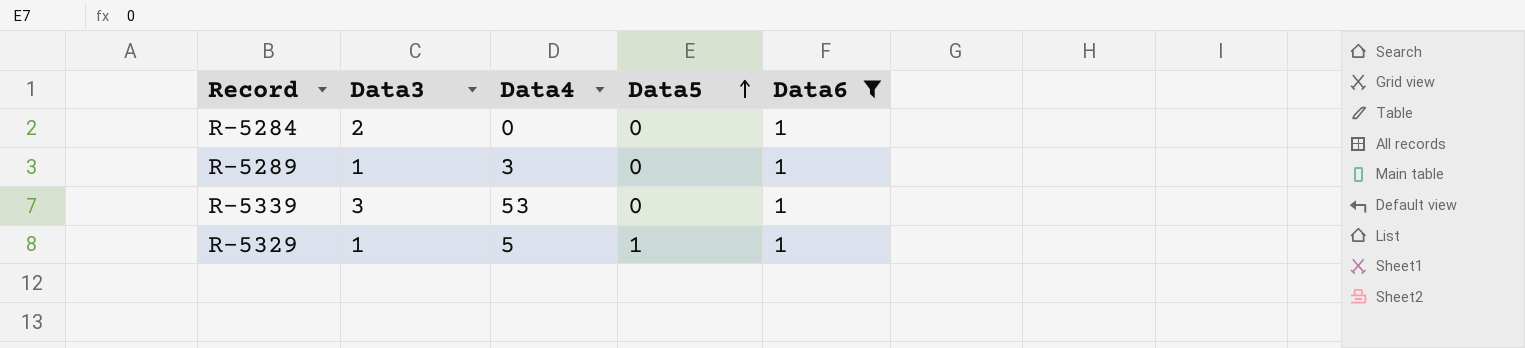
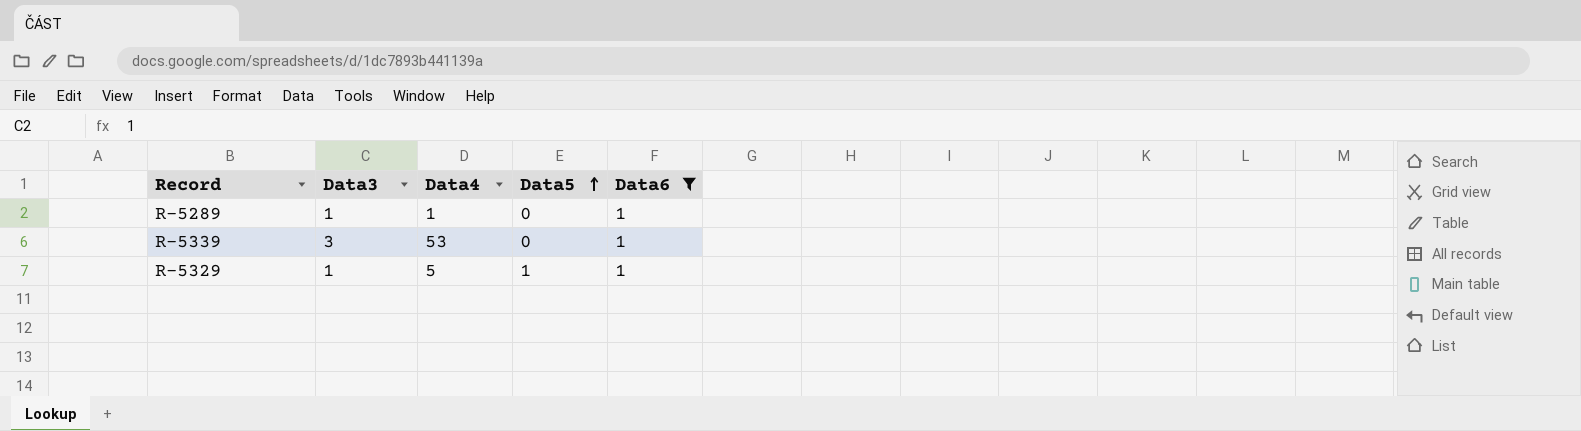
row R-5284: 2 | 0 | 0 | 1 -> none
R-5289 | Data4: 3 -> 1

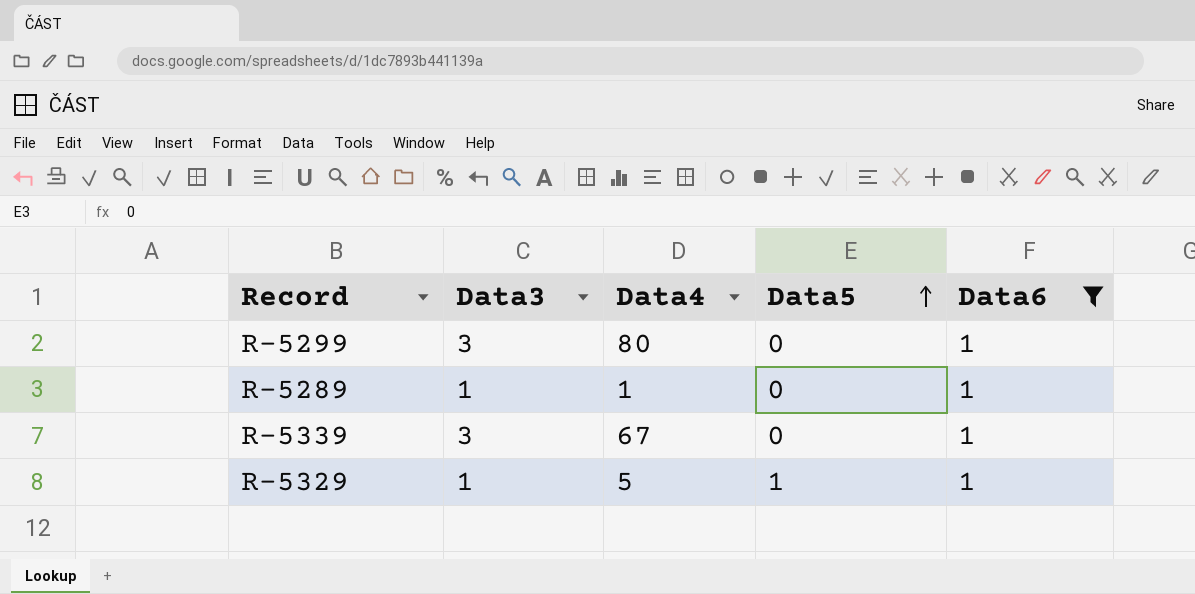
row R-5299: none -> 3 | 80 | 0 | 1
R-5339 | Data4: 53 -> 67

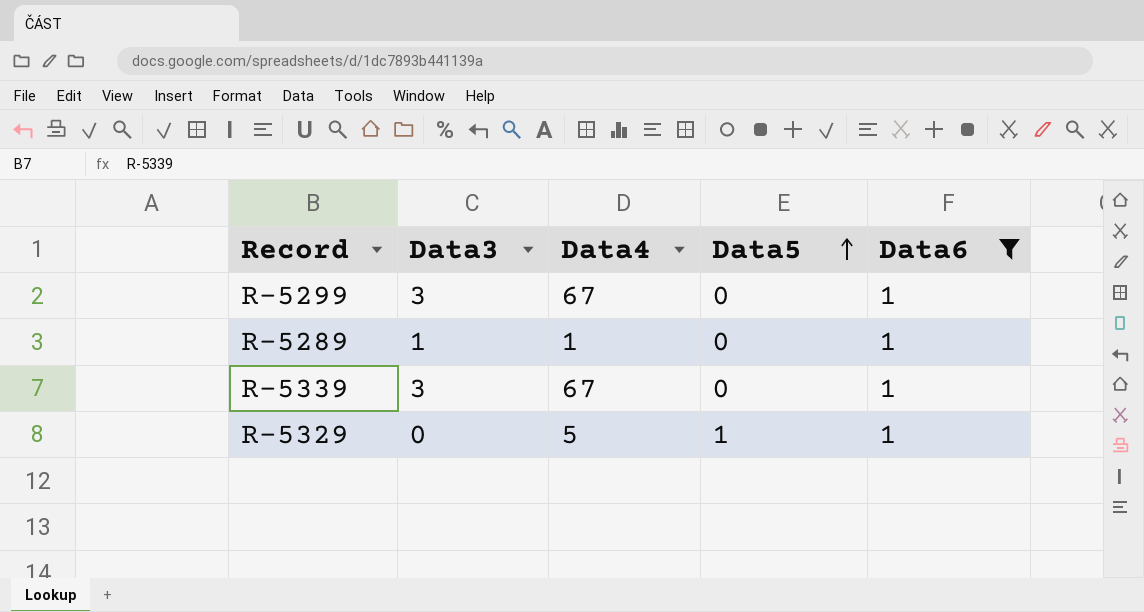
R-5299 | Data4: 80 -> 67
R-5329 | Data3: 1 -> 0

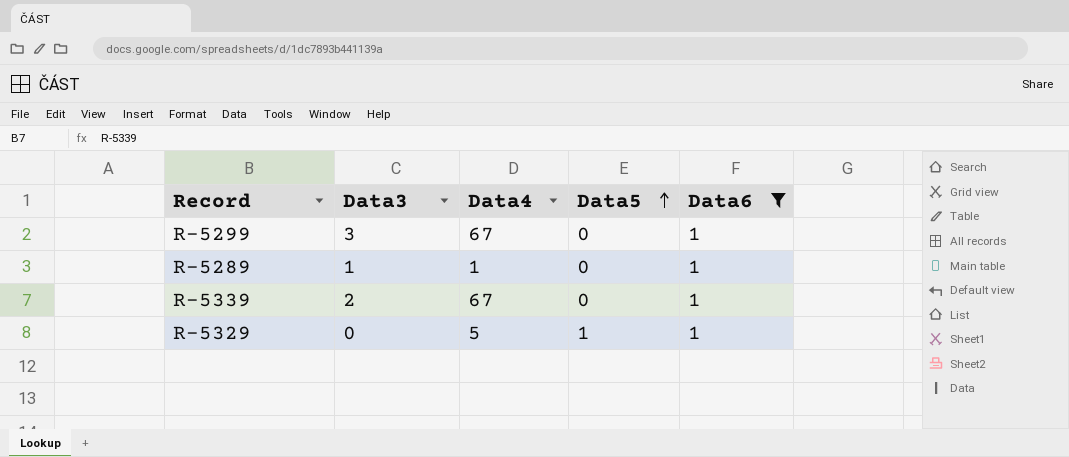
R-5339 | Data3: 3 -> 2

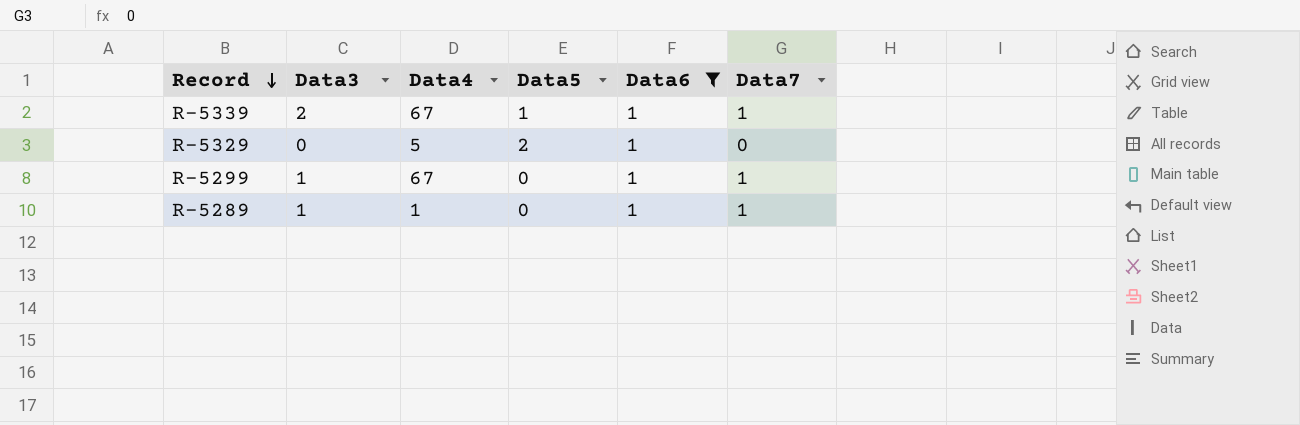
row order: Data5 ascending -> Record descending
column Data7 | position: none -> 6
R-5339 | Data5: 0 -> 1
R-5329 | Data5: 1 -> 2
R-5299 | Data3: 3 -> 1

